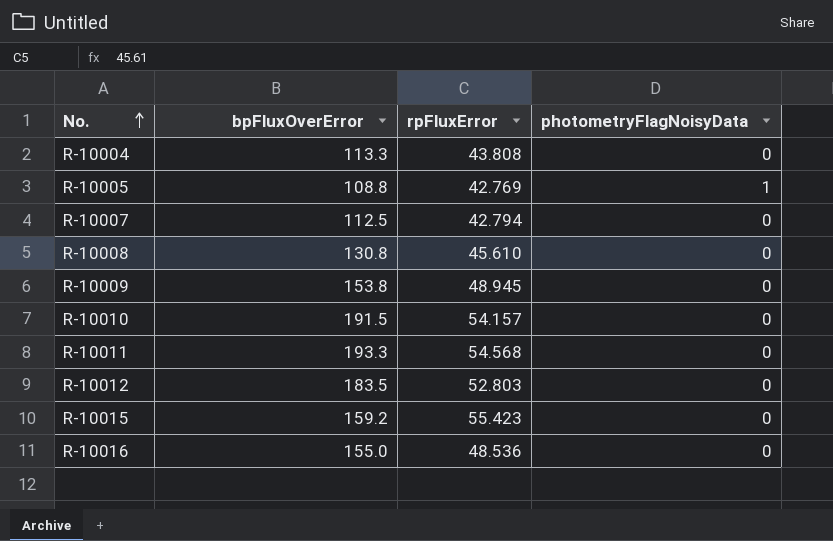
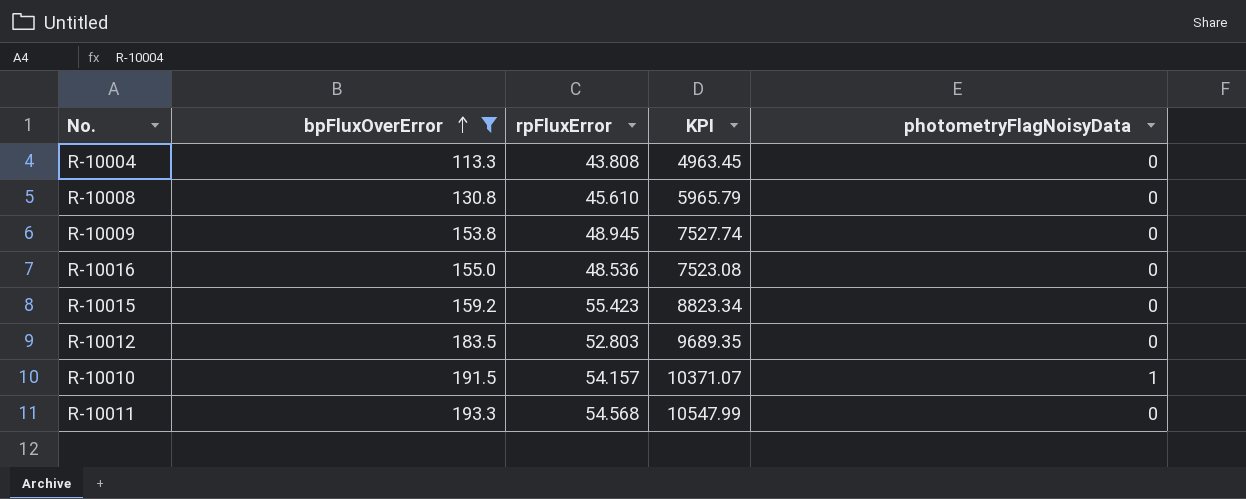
filter: none -> bpFluxOverError >= 113.3
row order: No. ascending -> bpFluxOverError ascending
column KPI | formula: none -> [bpFluxOverError] * [rpFluxError]
R-10010 | photometryFlagNoisyData: 0 -> 1

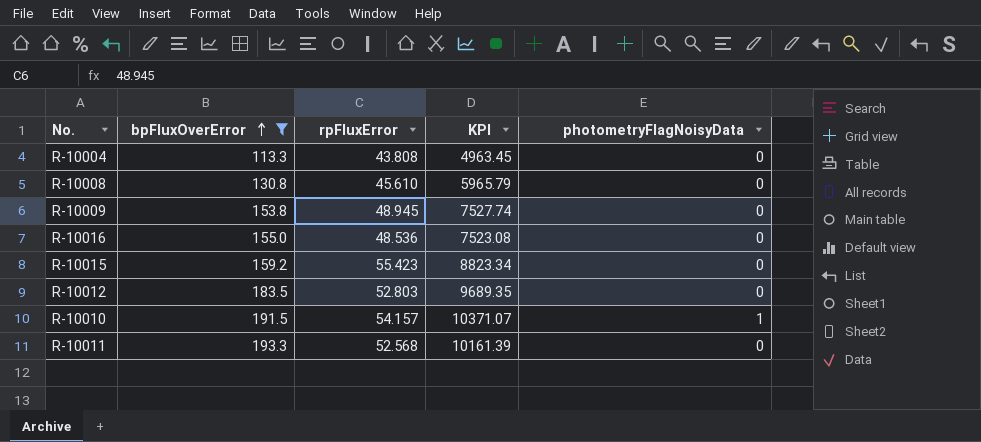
R-10011 | rpFluxError: 54.568 -> 52.568
R-10011 | KPI: 10547.99 -> 10161.39

